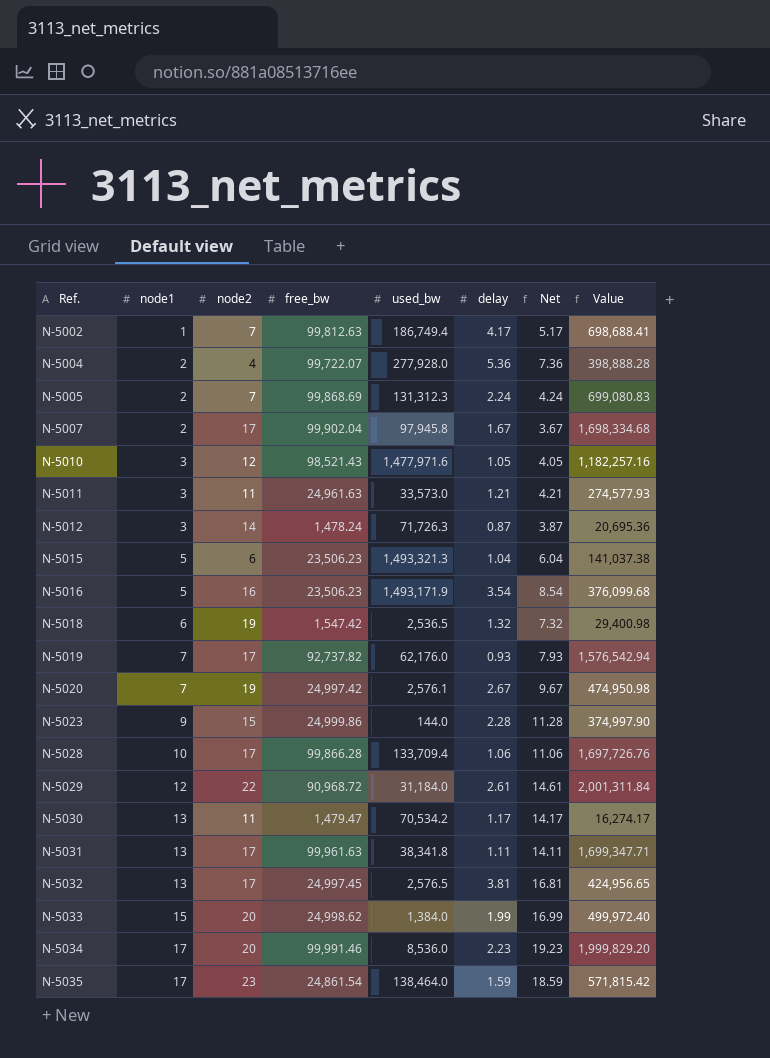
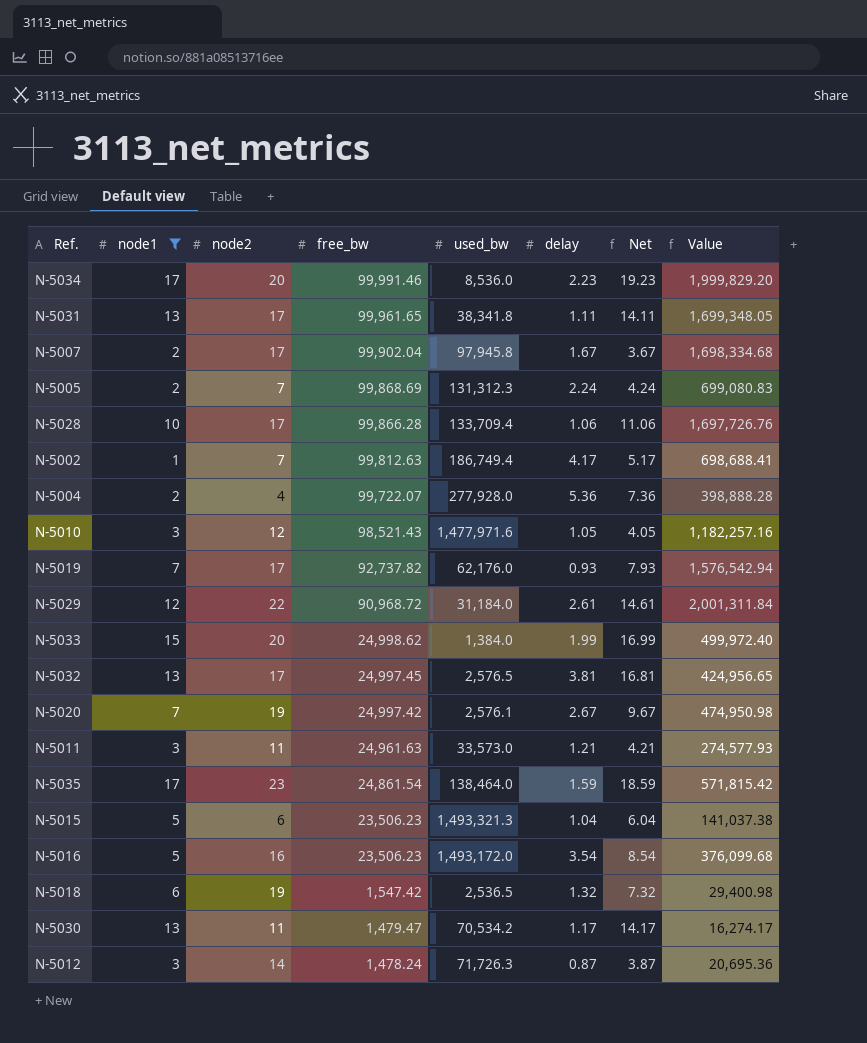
filter: none -> node1 != 9
row order: Ref. ascending -> free_bw descending
N-5031 | free_bw: 99,961.63 -> 99,961.65
N-5031 | Value: 1,699,347.71 -> 1,699,348.05
N-5016 | used_bw: 1,493,171.9 -> 1,493,172.0

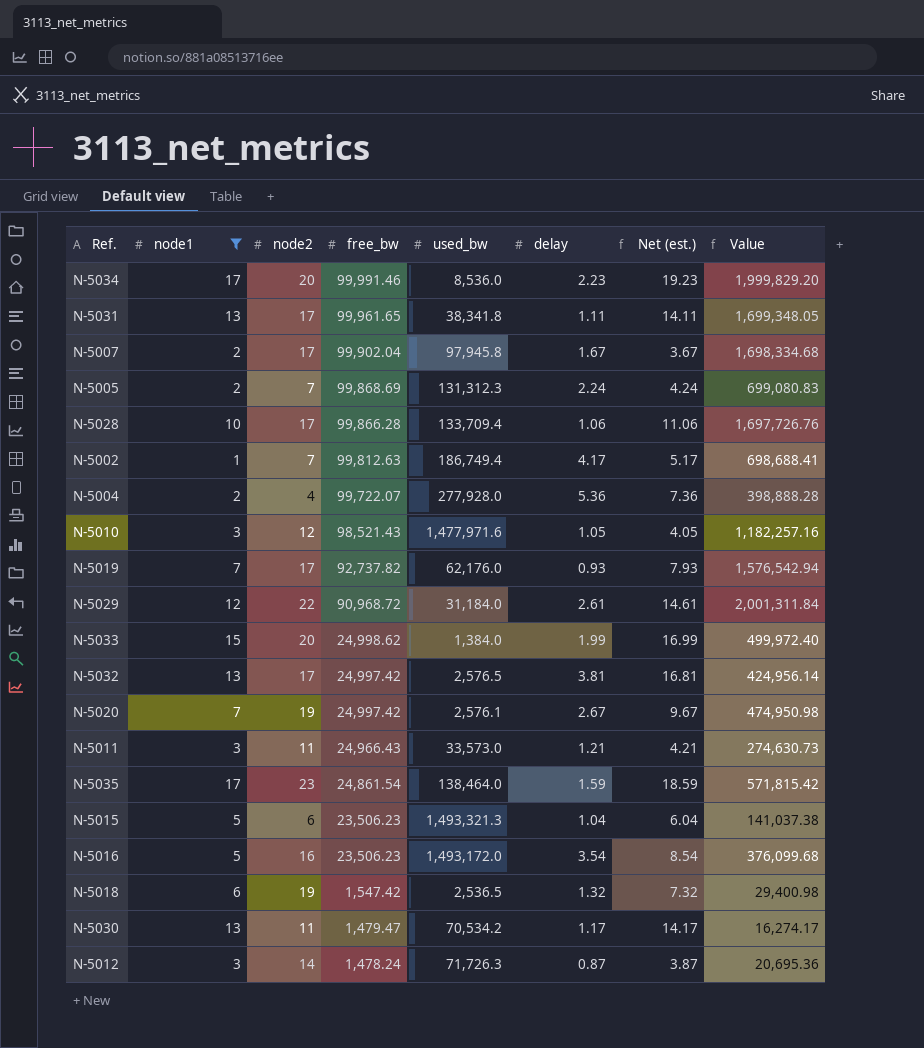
column name: Net -> Net (est.)
N-5032 | free_bw: 24,997.45 -> 24,997.42
N-5032 | Value: 424,956.65 -> 424,956.14
N-5011 | free_bw: 24,961.63 -> 24,966.43
N-5011 | Value: 274,577.93 -> 274,630.73

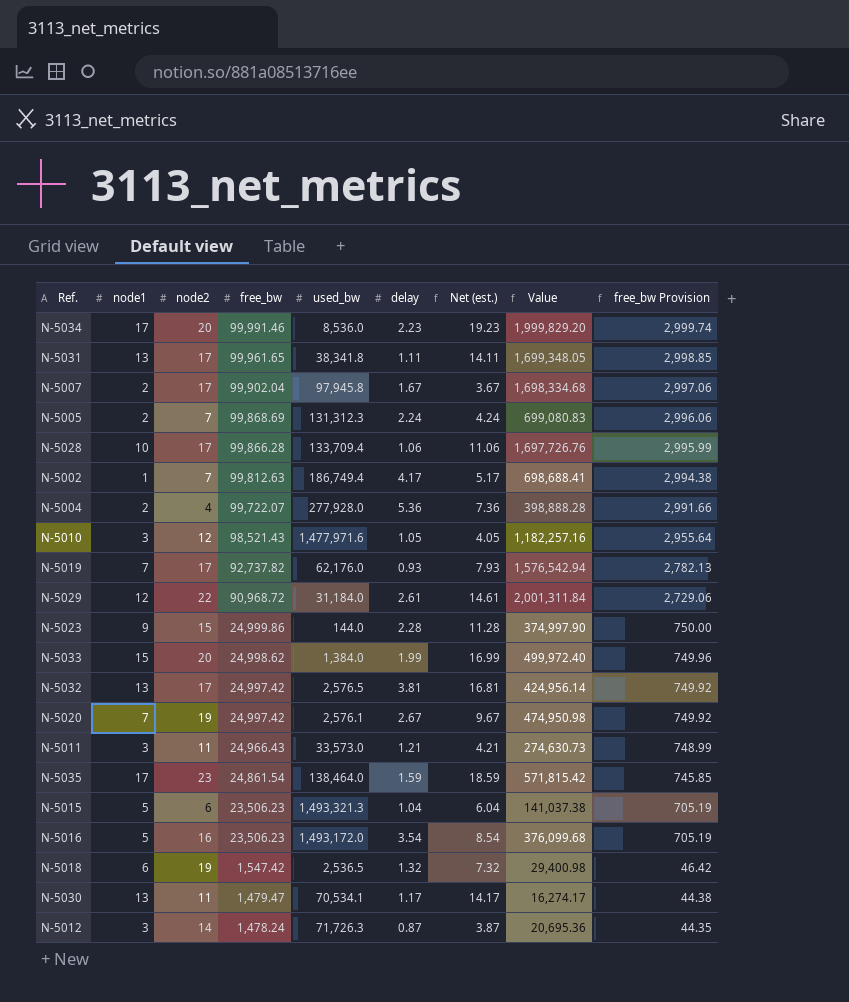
filter: node1 != 9 -> none
column free_bw Provision | formula: none -> [free_bw] * 0.03
N-5030 | used_bw: 70,534.2 -> 70,534.1

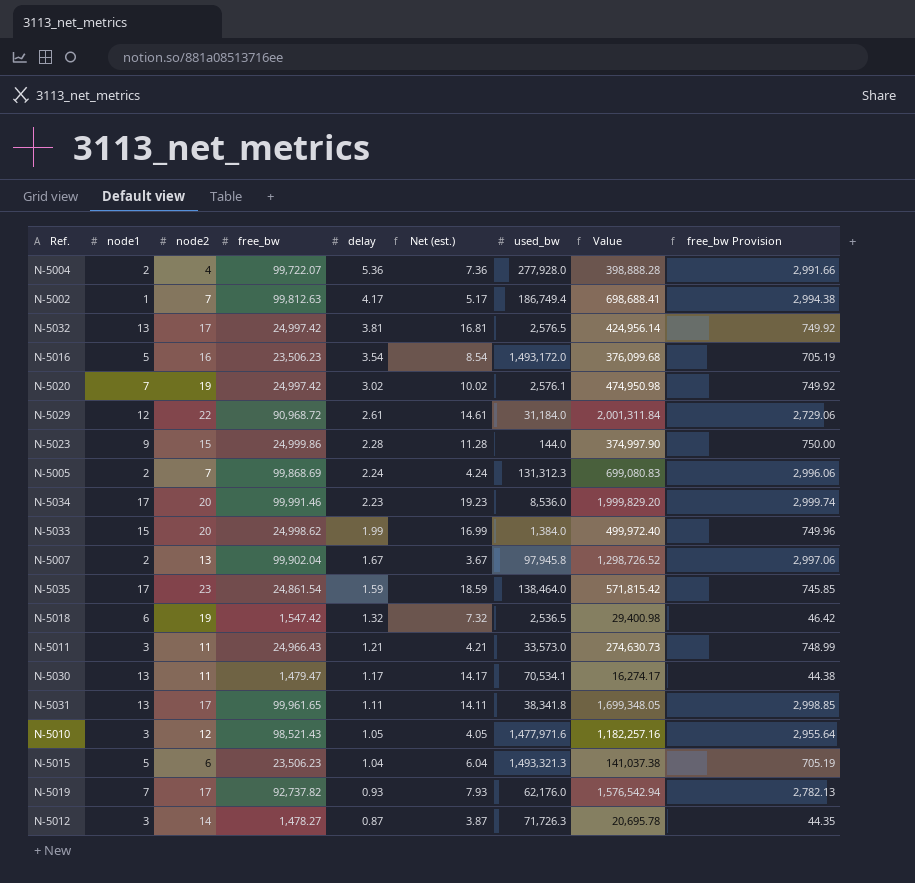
row order: free_bw descending -> delay descending
column used_bw | position: 5 -> 7
row N-5028: 10 | 17 | 99,866.28 | 133,709.4 | 1.06 | 11.06 | 1,697,726.76 | 2,995.99 -> none
N-5020 | delay: 2.67 -> 3.02
N-5020 | Net (est.): 9.67 -> 10.02
N-5007 | node2: 17 -> 13
N-5007 | Value: 1,698,334.68 -> 1,298,726.52
N-5012 | free_bw: 1,478.24 -> 1,478.27
N-5012 | Value: 20,695.36 -> 20,695.78

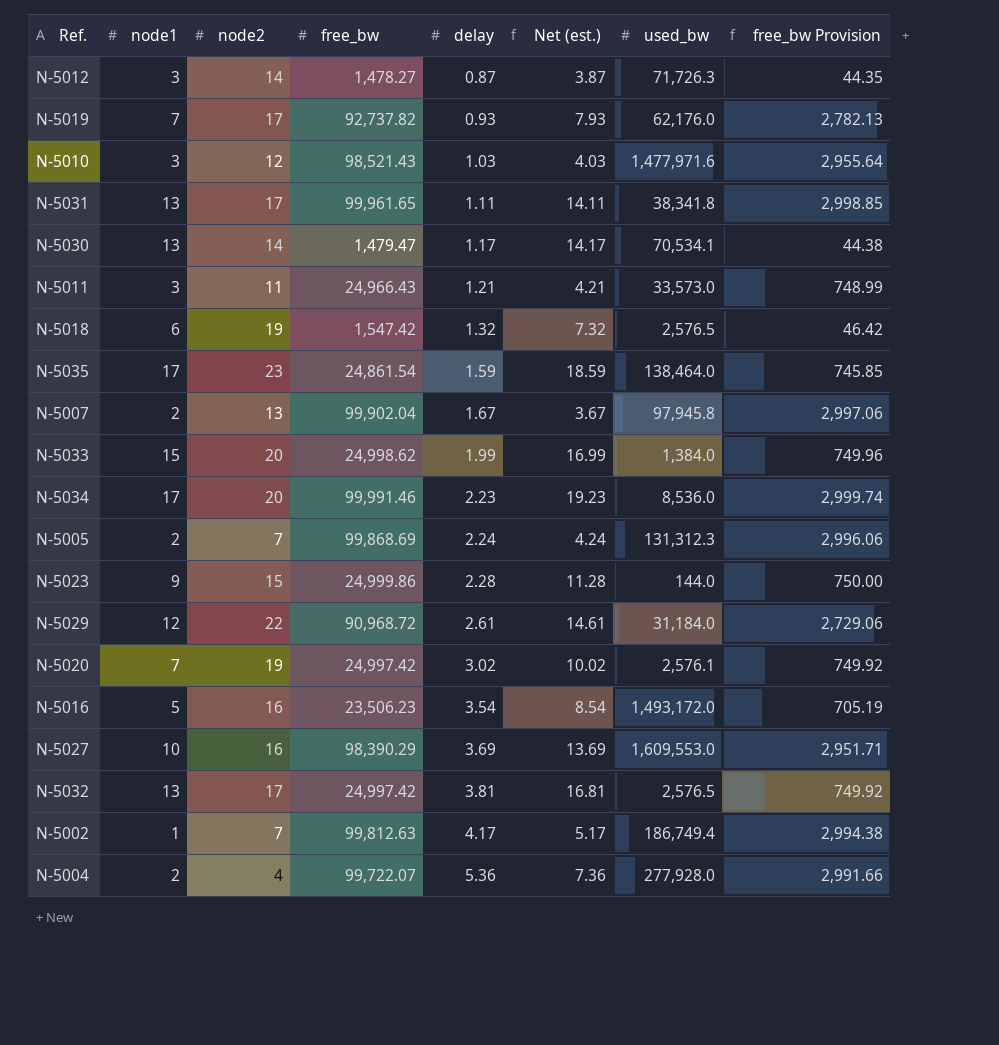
row order: delay descending -> delay ascending
column Value | formula: [node2] * [free_bw] -> none
row N-5015: 5 | 6 | 23,506.23 | 1.04 | 6.04 | 1,493,321.3 | 141,037.38 | 705.19 -> none
N-5010 | delay: 1.05 -> 1.03
N-5010 | Net (est.): 4.05 -> 4.03
N-5030 | node2: 11 -> 14
N-5018 | used_bw: 2,536.5 -> 2,576.5
row N-5027: none -> 10 | 16 | 98,390.29 | 3.69 | 13.69 | 1,609,553.0 | 2,951.71

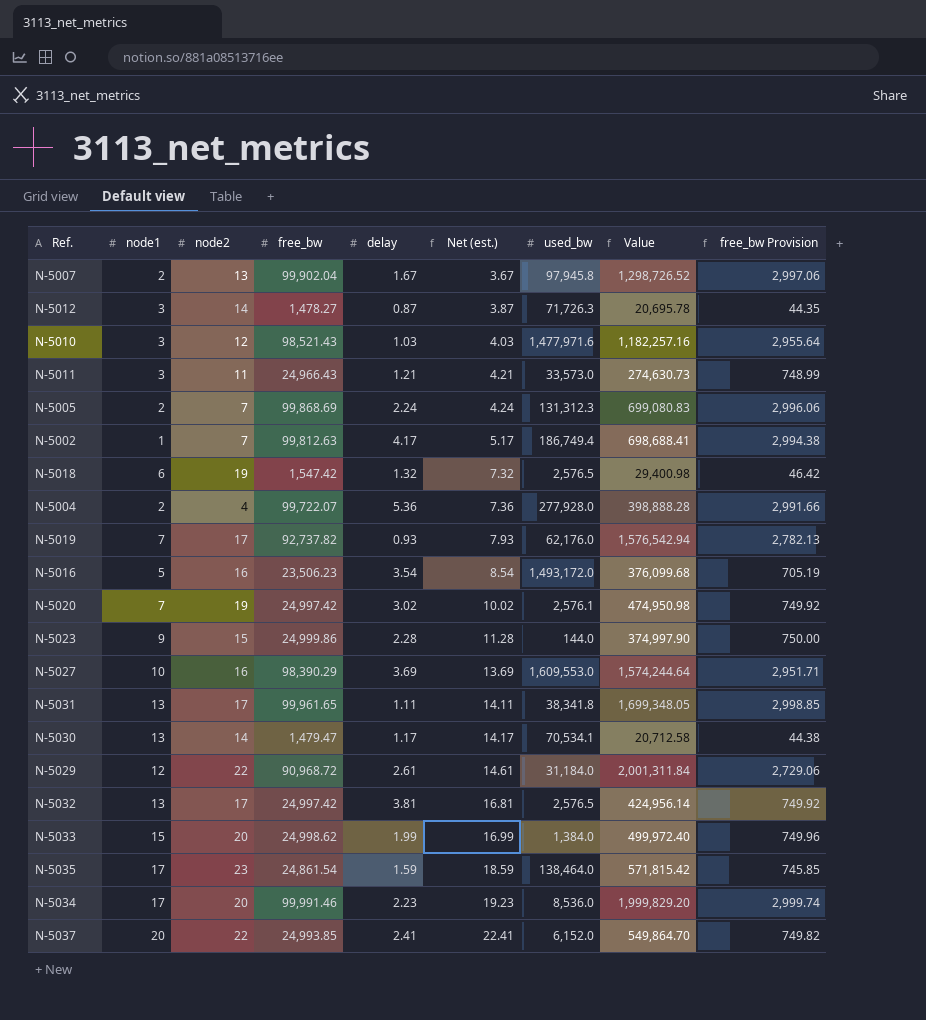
row order: delay ascending -> Net (est.) ascending
column Value | formula: none -> [node2] * [free_bw]
row N-5037: none -> 20 | 22 | 24,993.85 | 2.41 | 22.41 | 6,152.0 | 549,864.70 | 749.82

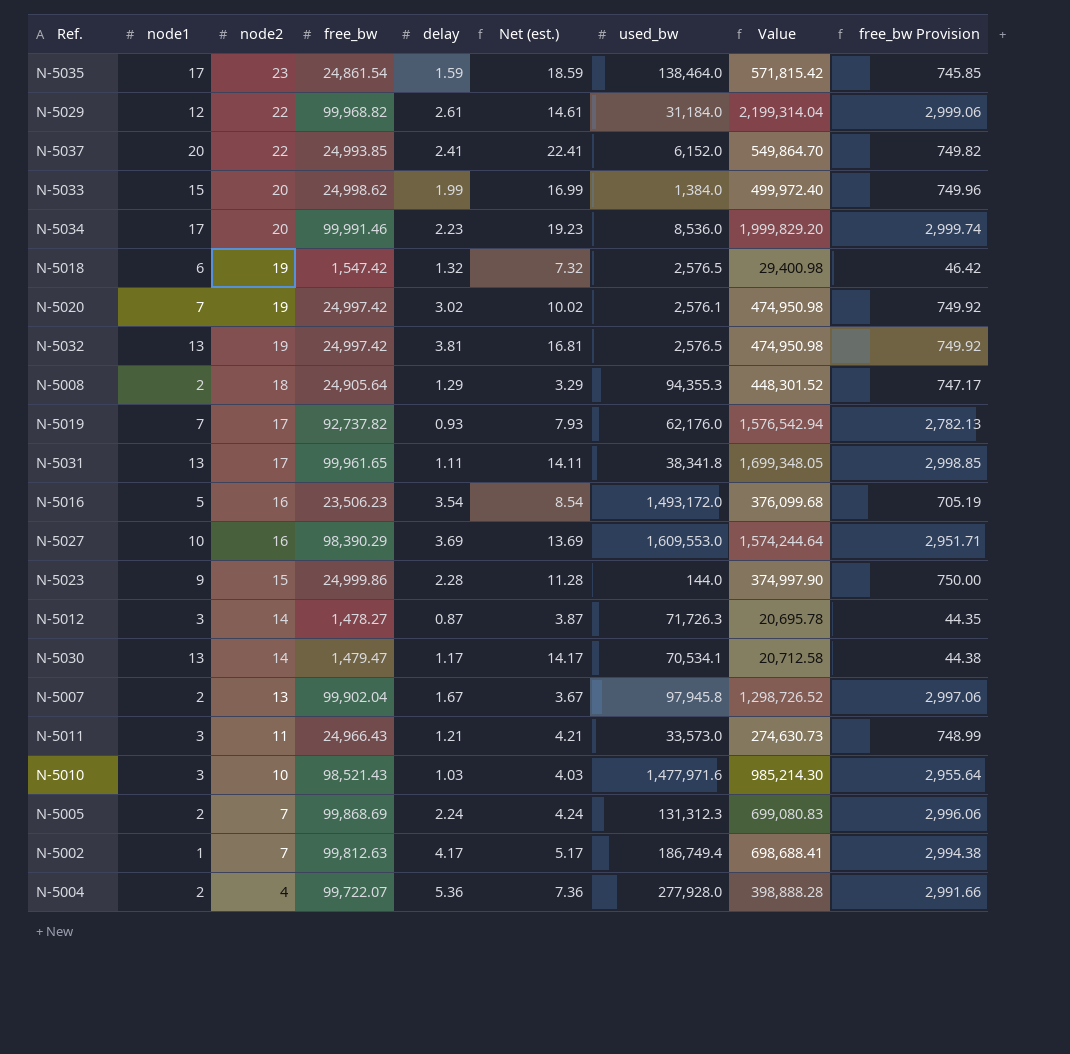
row order: Net (est.) ascending -> node2 descending
N-5029 | free_bw: 90,968.72 -> 99,968.82
N-5029 | Value: 2,001,311.84 -> 2,199,314.04
N-5029 | free_bw Provision: 2,729.06 -> 2,999.06
N-5032 | node2: 17 -> 19
N-5032 | Value: 424,956.14 -> 474,950.98
row N-5008: none -> 2 | 18 | 24,905.64 | 1.29 | 3.29 | 94,355.3 | 448,301.52 | 747.17
N-5010 | node2: 12 -> 10
N-5010 | Value: 1,182,257.16 -> 985,214.30

